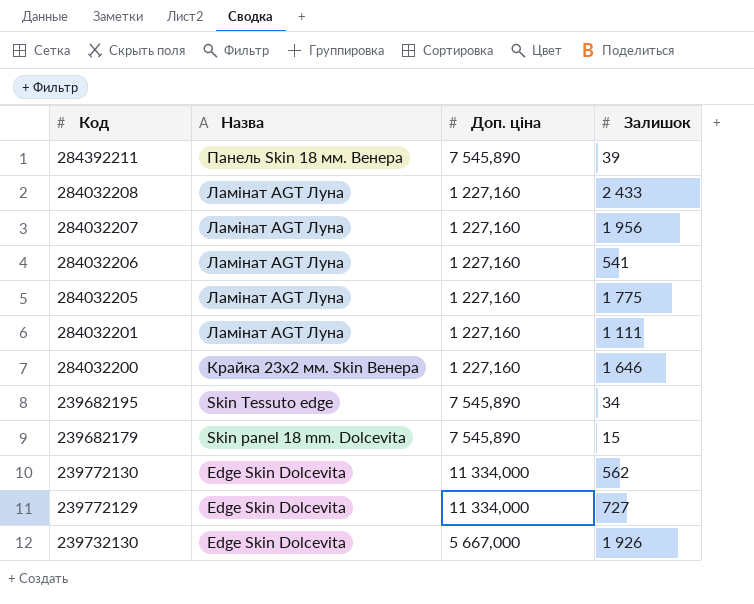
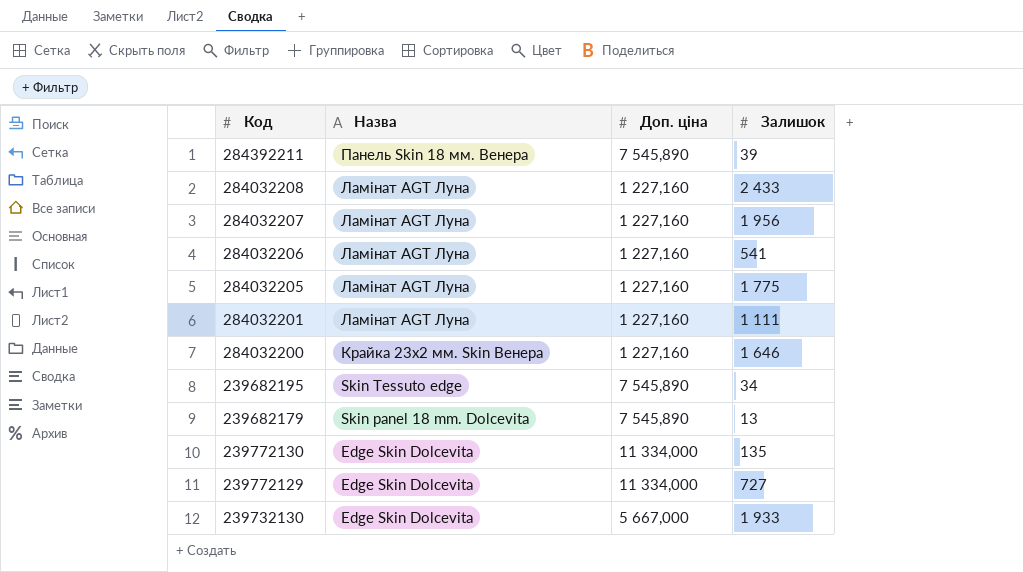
239682179 | Залишок: 15 -> 13
239772130 | Залишок: 562 -> 135
239732130 | Залишок: 1 926 -> 1 933

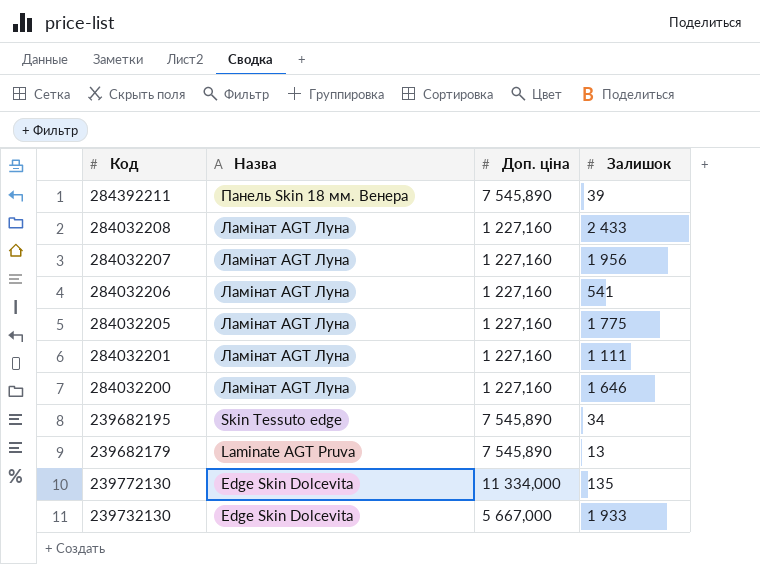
row 239772129: Edge Skin Dolcevita | 11 334,000 | 727 -> none
284032200 | Назва: Крайка 23x2 мм. Skin Венера -> Ламінат AGT Луна
239682179 | Назва: Skin panel 18 mm. Dolcevita -> Laminate AGT Pruva

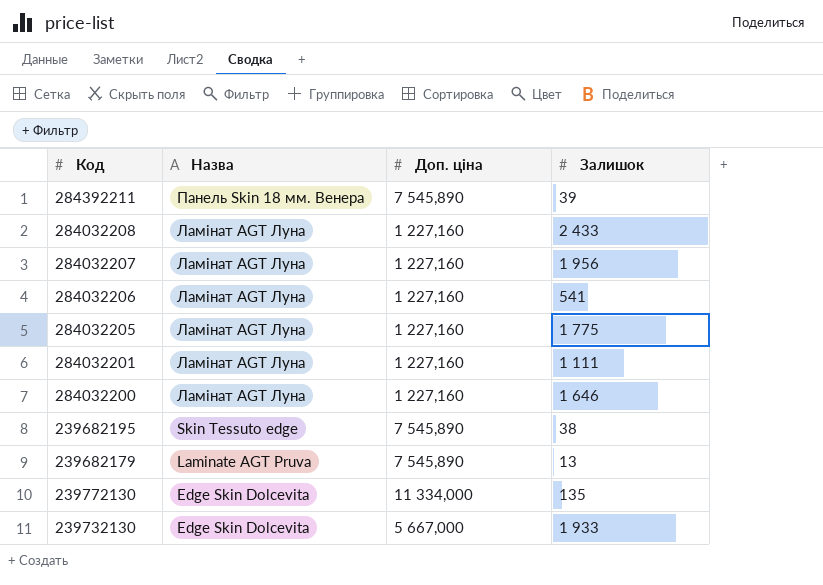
239682195 | Залишок: 34 -> 38

